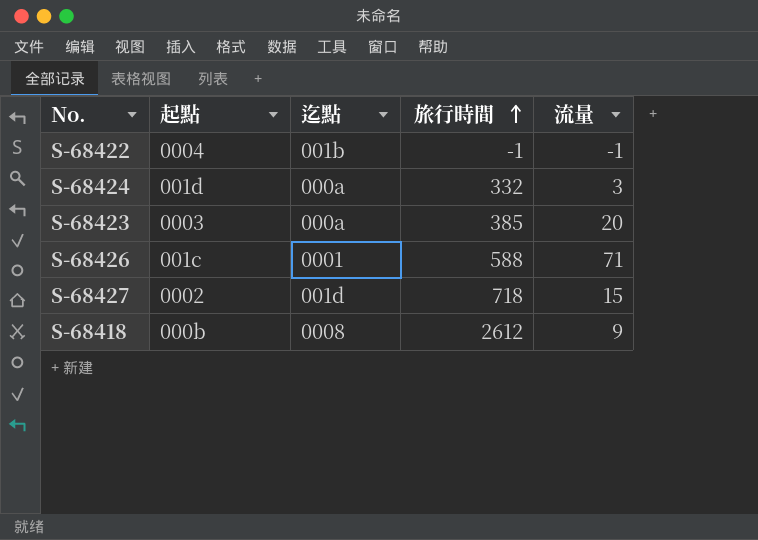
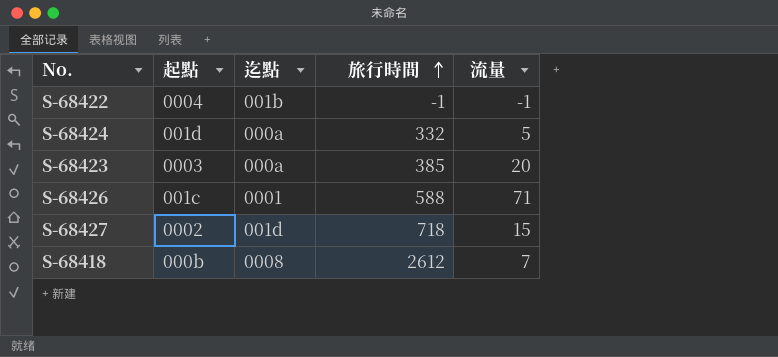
S-68424 | 流量: 3 -> 5
S-68418 | 流量: 9 -> 7

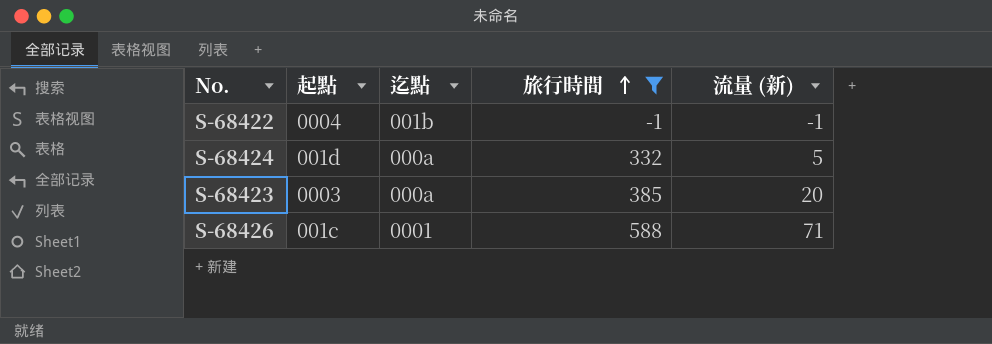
filter: none -> 旅行時間 <= 588
column name: 流量 -> 流量 (新)

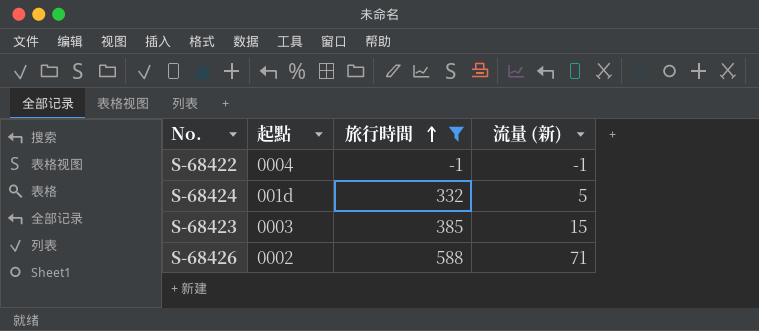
column 迄點 | position: 3 -> none
S-68423 | 流量 (新): 20 -> 15
S-68426 | 起點: 001c -> 0002

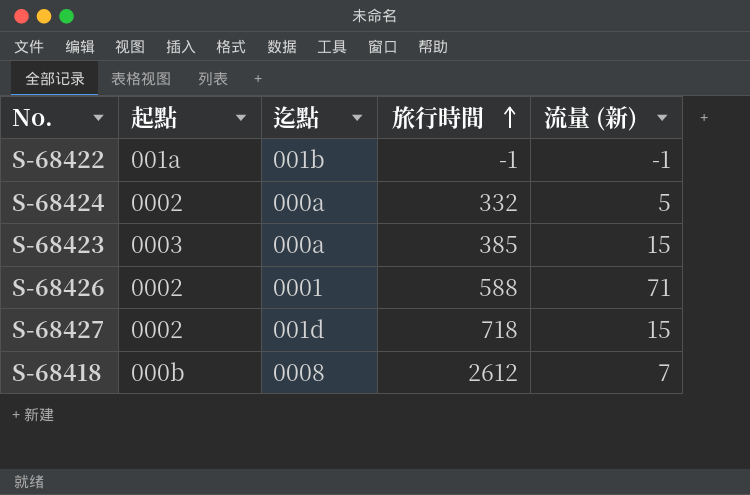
filter: 旅行時間 <= 588 -> none
column 迄點 | position: none -> 3
S-68422 | 起點: 0004 -> 001a
S-68424 | 起點: 001d -> 0002

